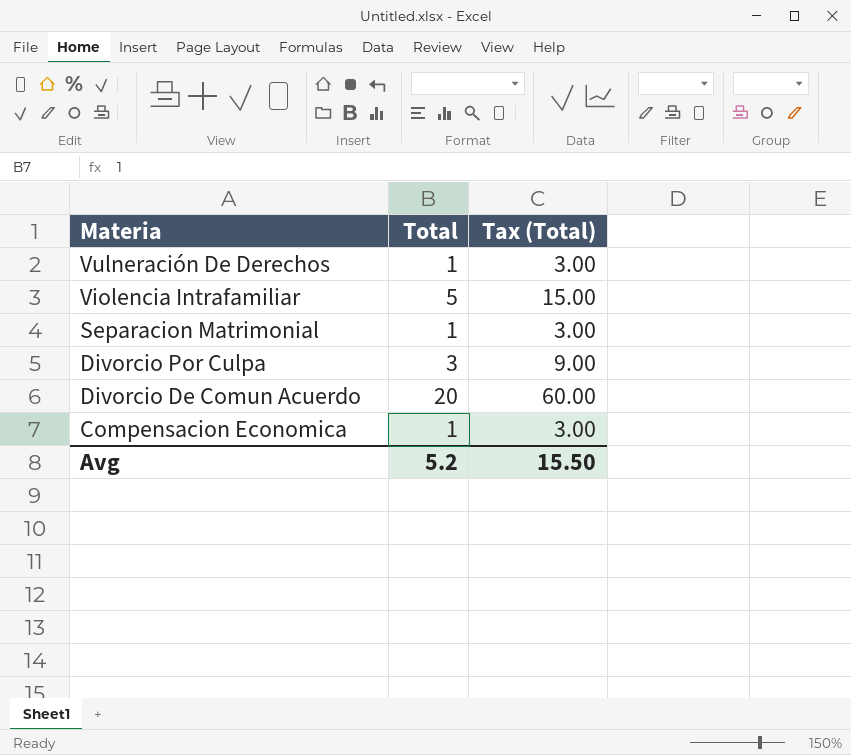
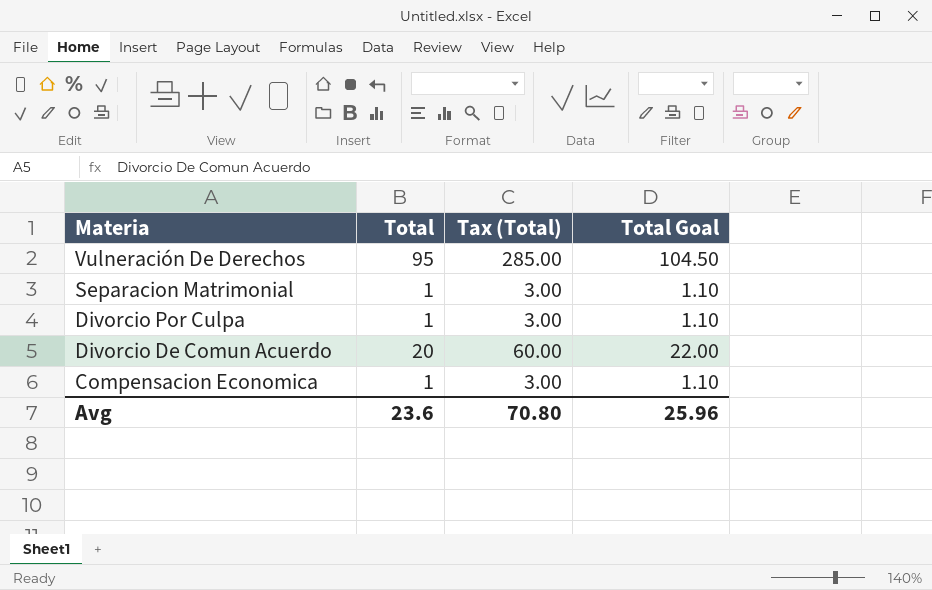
column Total Goal | formula: none -> [Total] * 1.1
row Violencia Intrafamiliar: 5 | 15.00 -> none
Vulneración De Derechos | Total: 1 -> 95
Vulneración De Derechos | Tax (Total): 3.00 -> 285.00
Divorcio Por Culpa | Total: 3 -> 1
Divorcio Por Culpa | Tax (Total): 9.00 -> 3.00
Avg | Total: 5.2 -> 23.6
Avg | Tax (Total): 15.50 -> 70.80

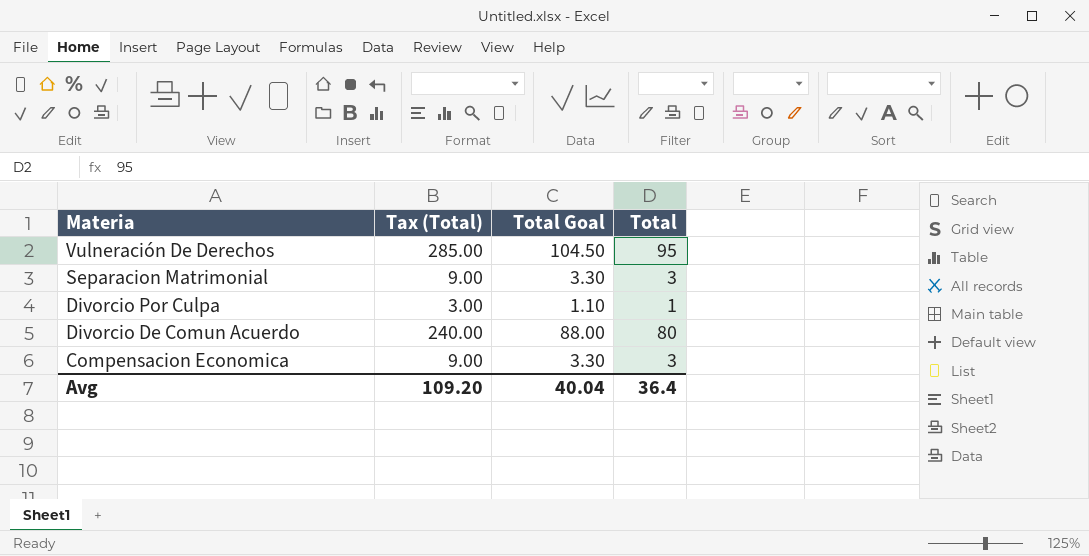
column Total | position: 2 -> 4
Separacion Matrimonial | Tax (Total): 3.00 -> 9.00
Separacion Matrimonial | Total Goal: 1.10 -> 3.30
Separacion Matrimonial | Total: 1 -> 3
Divorcio De Comun Acuerdo | Tax (Total): 60.00 -> 240.00
Divorcio De Comun Acuerdo | Total Goal: 22.00 -> 88.00
Divorcio De Comun Acuerdo | Total: 20 -> 80
Compensacion Economica | Tax (Total): 3.00 -> 9.00
Compensacion Economica | Total Goal: 1.10 -> 3.30
Compensacion Economica | Total: 1 -> 3
Avg | Tax (Total): 70.80 -> 109.20
Avg | Total Goal: 25.96 -> 40.04
Avg | Total: 23.6 -> 36.4

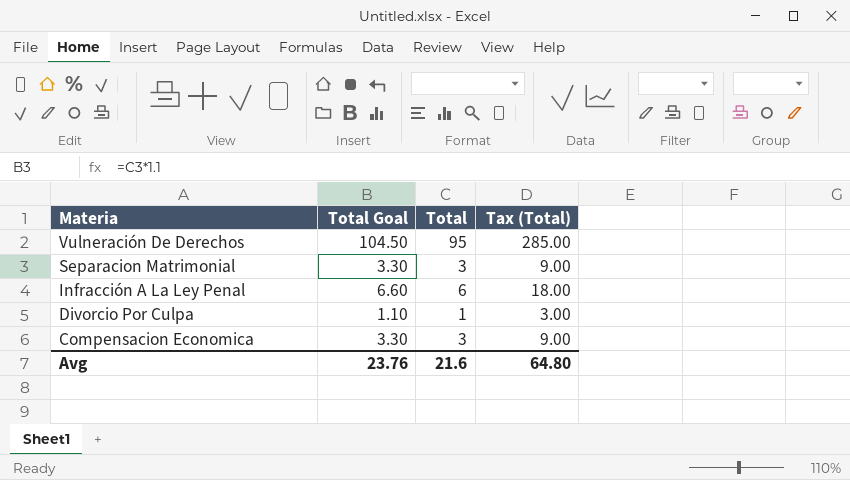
column Tax (Total) | position: 2 -> 4
row Divorcio De Comun Acuerdo: 240.00 | 88.00 | 80 -> none
row Infracción A La Ley Penal: none -> 6.60 | 6 | 18.00
Avg | Total Goal: 40.04 -> 23.76
Avg | Total: 36.4 -> 21.6
Avg | Tax (Total): 109.20 -> 64.80

